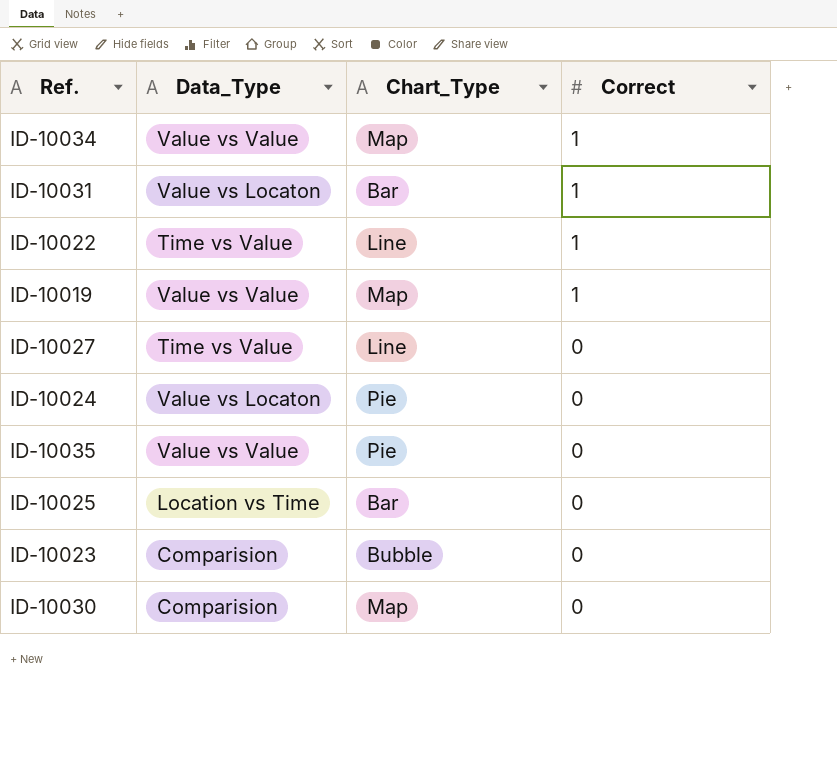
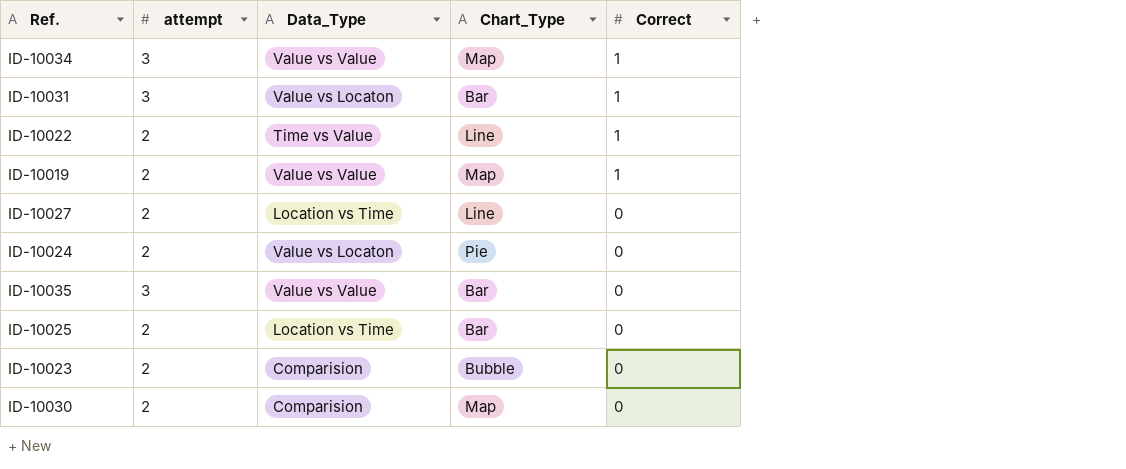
column attempt | position: none -> 2
ID-10027 | Data_Type: Time vs Value -> Location vs Time
ID-10035 | Chart_Type: Pie -> Bar

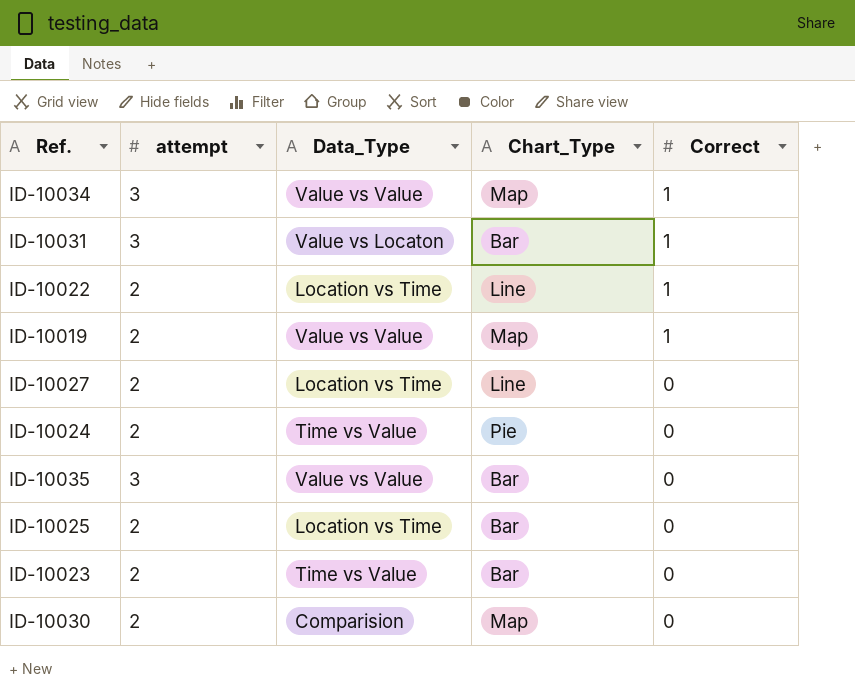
ID-10022 | Data_Type: Time vs Value -> Location vs Time
ID-10024 | Data_Type: Value vs Locaton -> Time vs Value
ID-10023 | Data_Type: Comparision -> Time vs Value
ID-10023 | Chart_Type: Bubble -> Bar

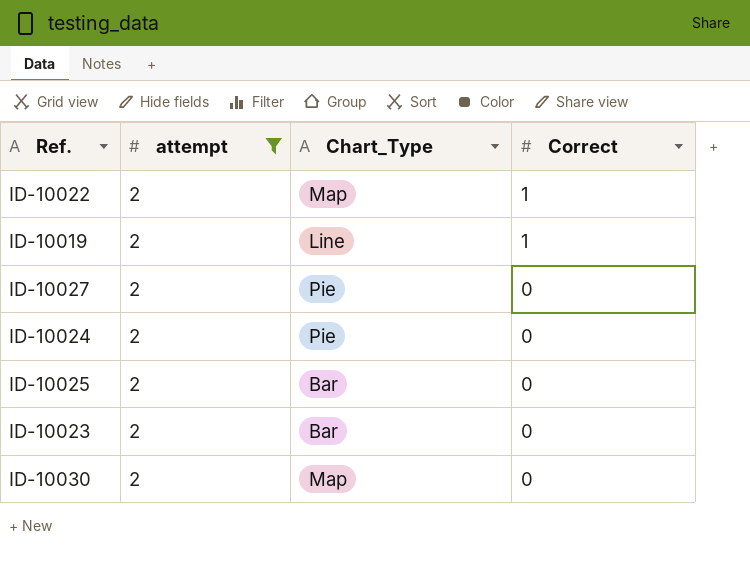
filter: none -> attempt = 2
column Data_Type | position: 3 -> none
ID-10022 | Chart_Type: Line -> Map
ID-10019 | Chart_Type: Map -> Line
ID-10027 | Chart_Type: Line -> Pie

